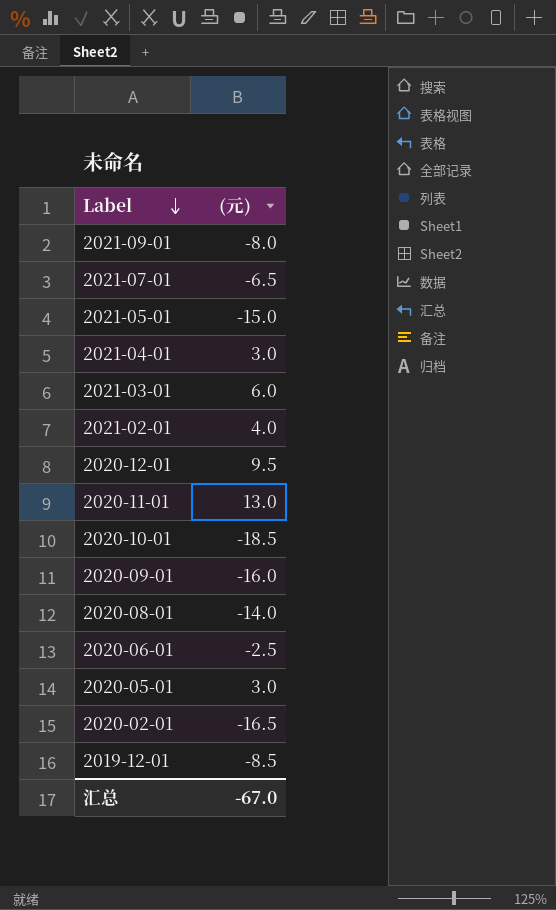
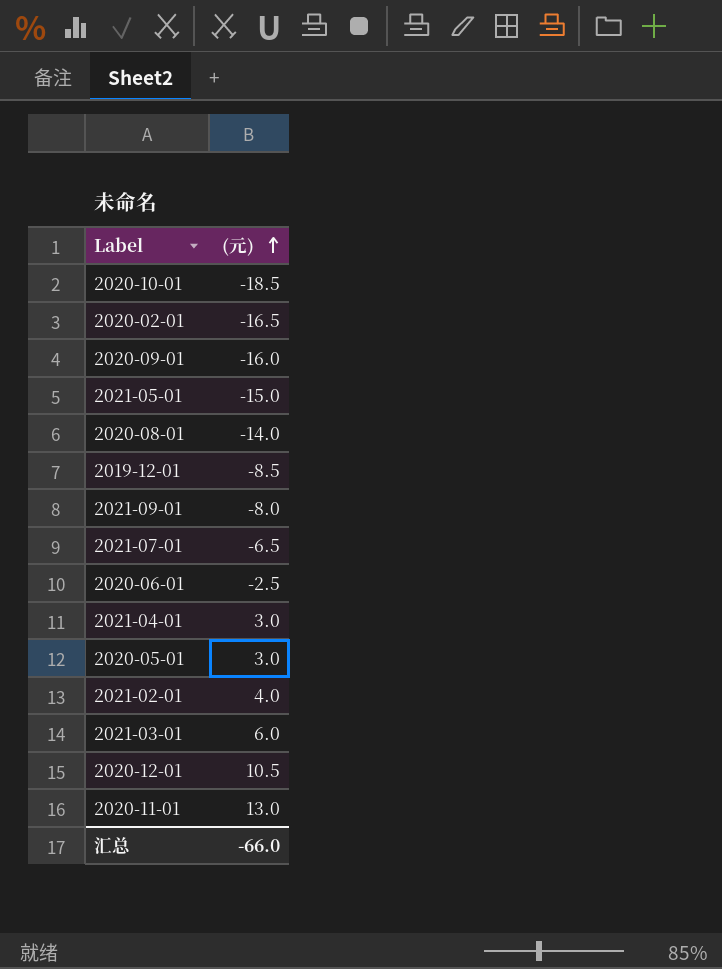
row order: Label descending -> (元) ascending
2020-12-01 | (元): 9.5 -> 10.5
汇总 | (元): -67.0 -> -66.0

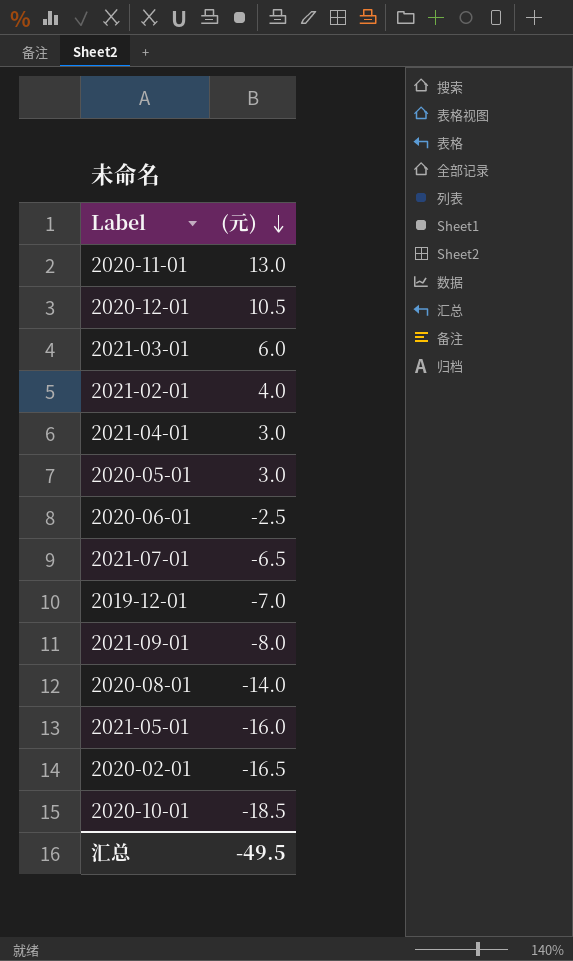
row order: (元) ascending -> (元) descending
row 2020-09-01: -16.0 -> none
2019-12-01 | (元): -8.5 -> -7.0
2021-05-01 | (元): -15.0 -> -16.0
汇总 | (元): -66.0 -> -49.5

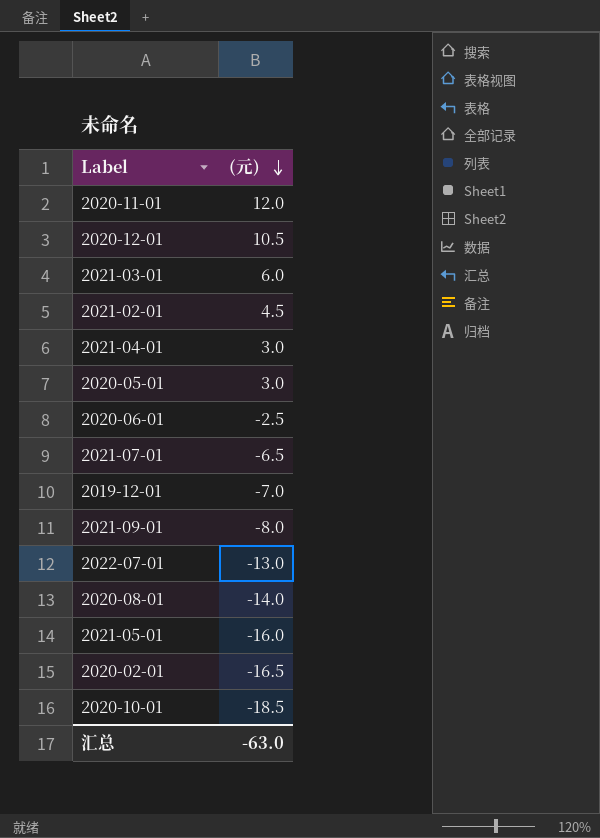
2020-11-01 | (元): 13.0 -> 12.0
2021-02-01 | (元): 4.0 -> 4.5
row 2022-07-01: none -> -13.0
汇总 | (元): -49.5 -> -63.0

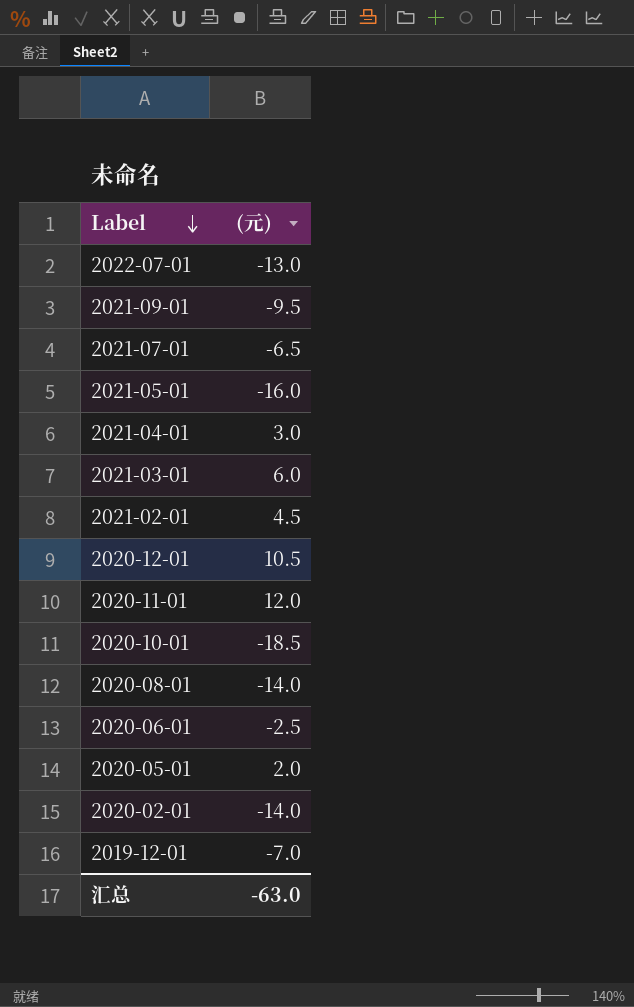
row order: (元) descending -> Label descending
2021-09-01 | (元): -8.0 -> -9.5
2020-05-01 | (元): 3.0 -> 2.0
2020-02-01 | (元): -16.5 -> -14.0

